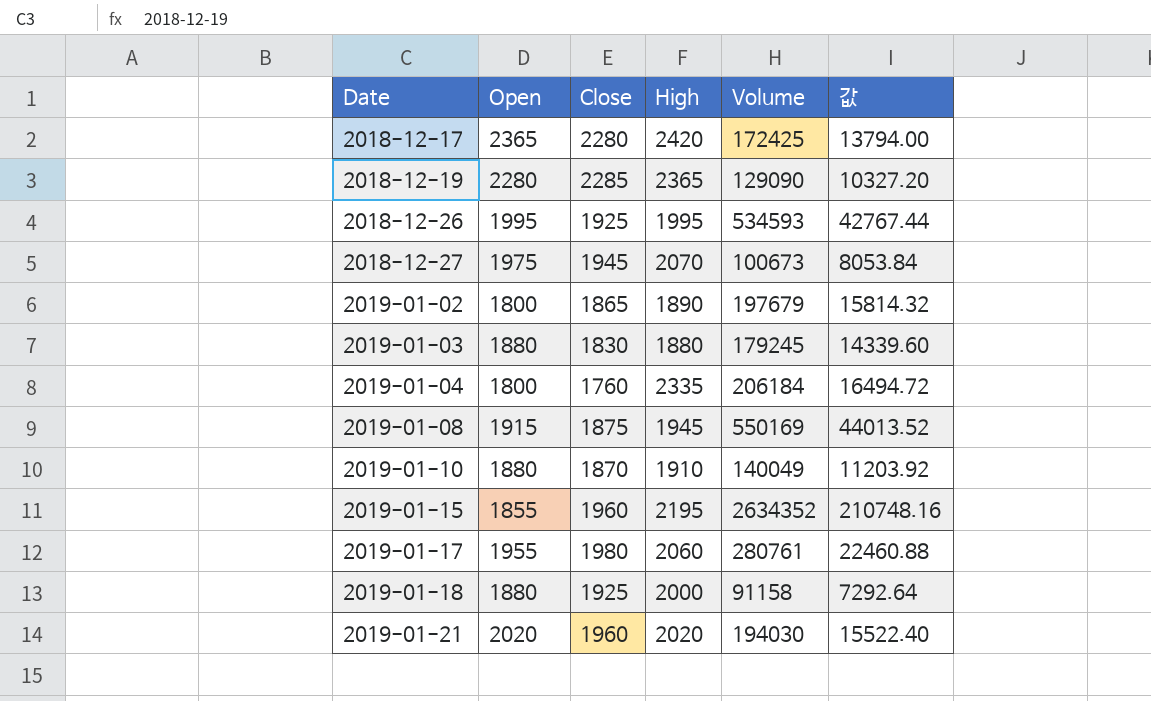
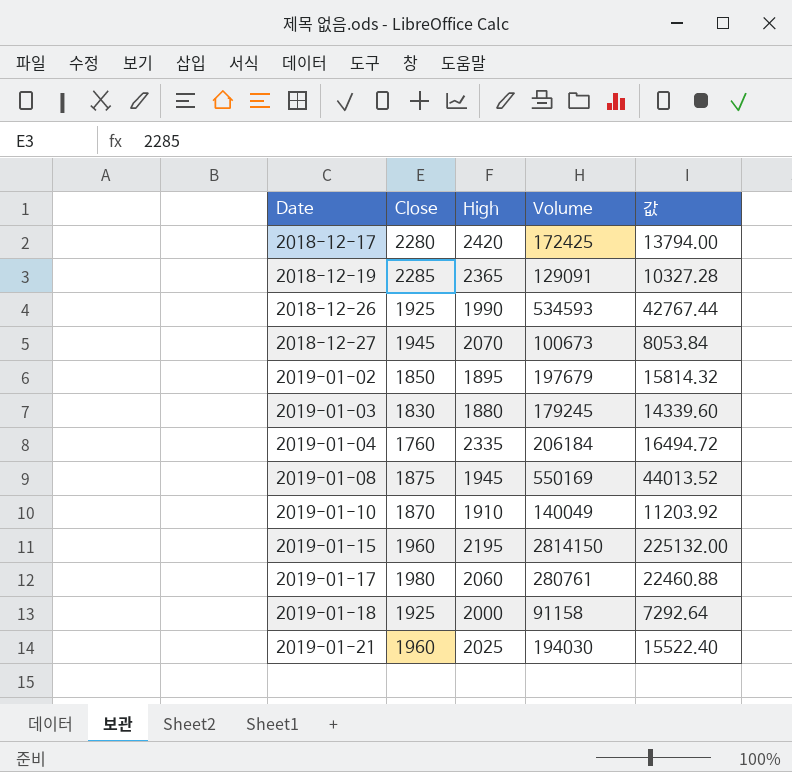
column Open | position: 2 -> none
2018-12-19 | Volume: 129090 -> 129091
2018-12-19 | 값: 10327.20 -> 10327.28
2018-12-26 | High: 1995 -> 1990
2019-01-02 | Close: 1865 -> 1850
2019-01-02 | High: 1890 -> 1895
2019-01-15 | Volume: 2634352 -> 2814150
2019-01-15 | 값: 210748.16 -> 225132.00
2019-01-21 | High: 2020 -> 2025

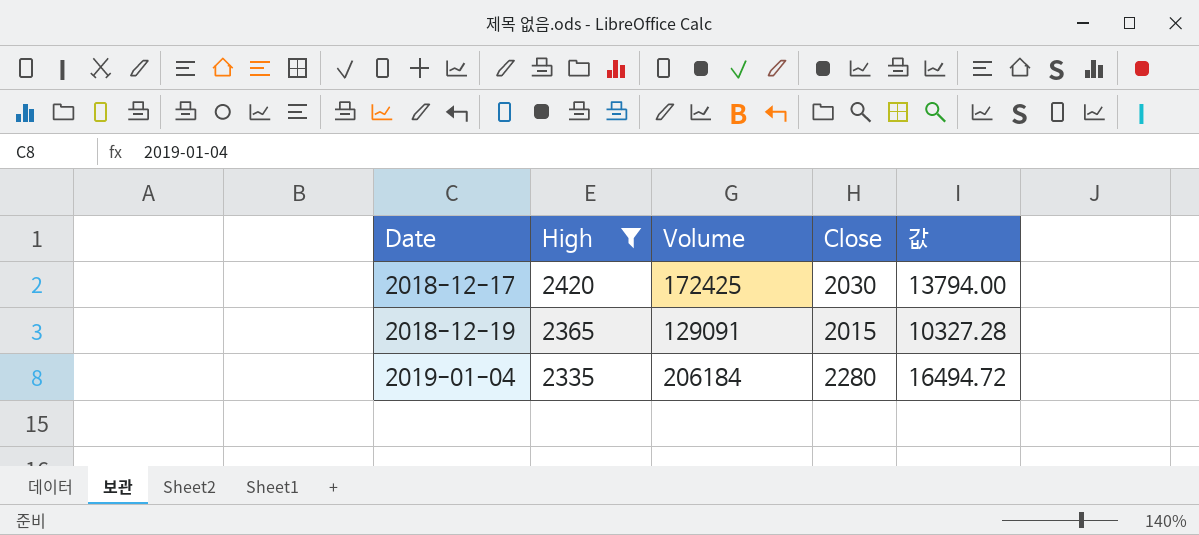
filter: none -> High >= 2335
column Close | position: 2 -> 4
2018-12-17 | Close: 2280 -> 2030
2018-12-19 | Close: 2285 -> 2015
2019-01-04 | Close: 1760 -> 2280

